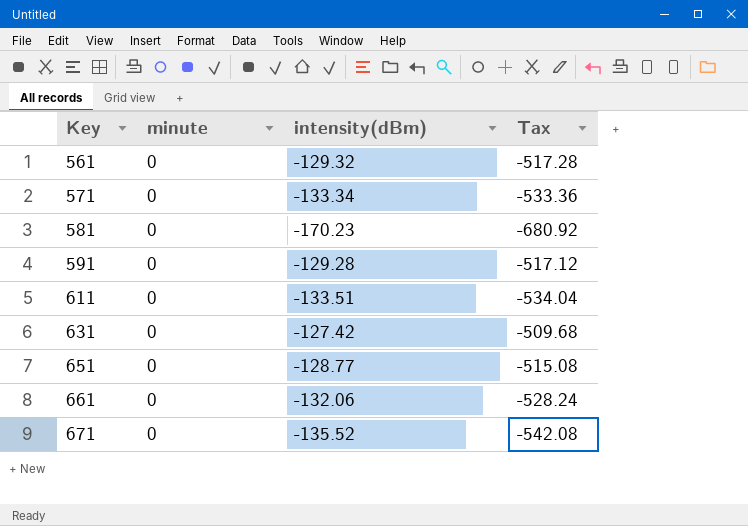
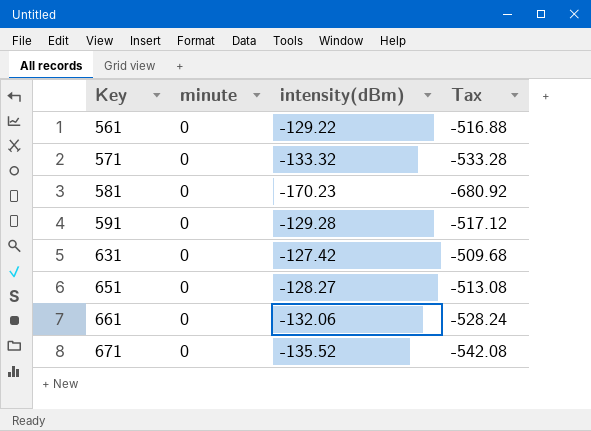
row 611: 0 | -133.51 | -534.04 -> none
561 | intensity(dBm): -129.32 -> -129.22
561 | Tax: -517.28 -> -516.88
571 | intensity(dBm): -133.34 -> -133.32
571 | Tax: -533.36 -> -533.28
651 | intensity(dBm): -128.77 -> -128.27
651 | Tax: -515.08 -> -513.08

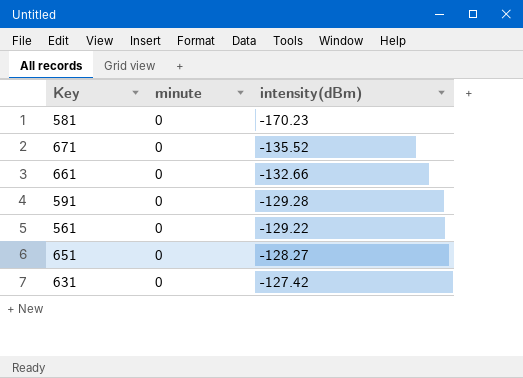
row order: Key ascending -> intensity(dBm) ascending
column Tax | formula: [intensity(dBm)] * 4 -> none
row 571: 0 | -133.32 | -533.28 -> none
661 | intensity(dBm): -132.06 -> -132.66

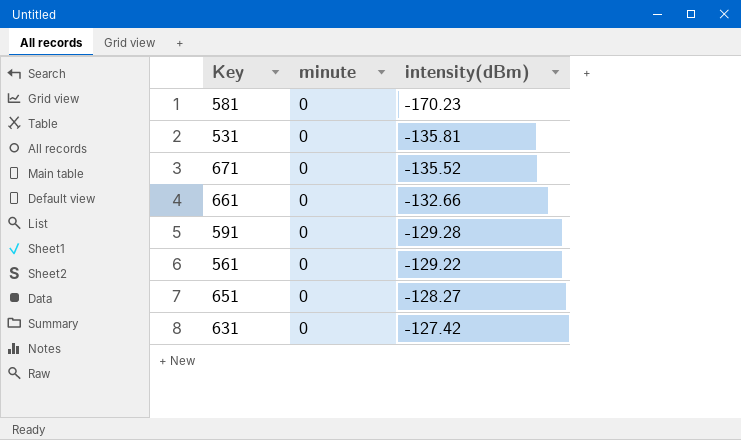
row 531: none -> 0 | -135.81

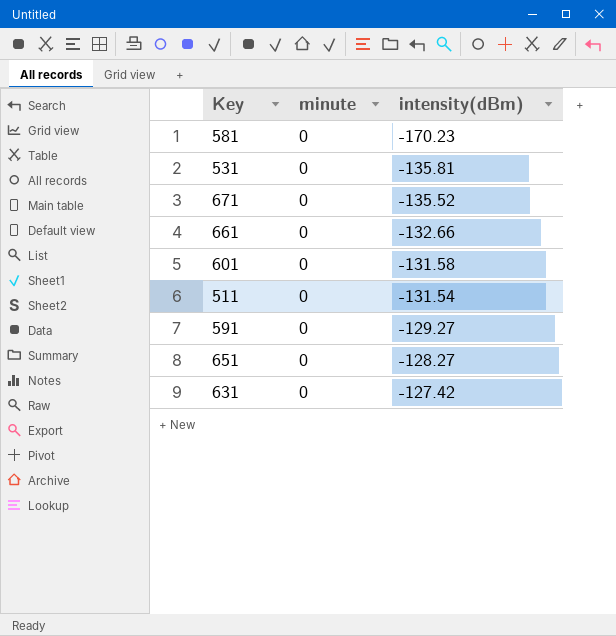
row 561: 0 | -129.22 -> none
row 601: none -> 0 | -131.58
row 511: none -> 0 | -131.54
591 | intensity(dBm): -129.28 -> -129.27

